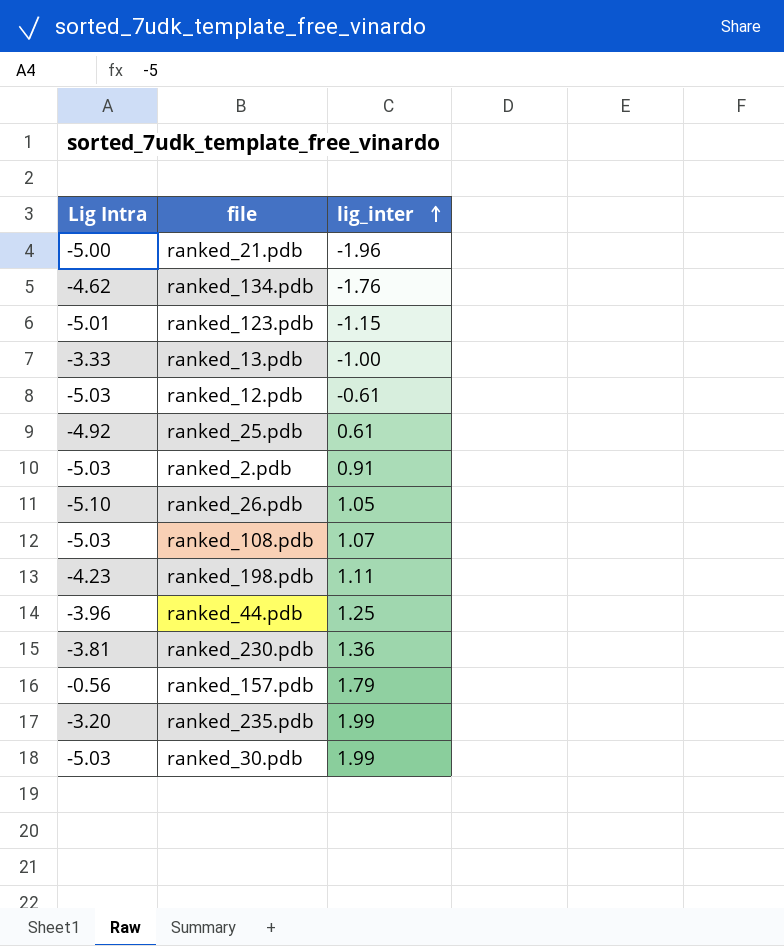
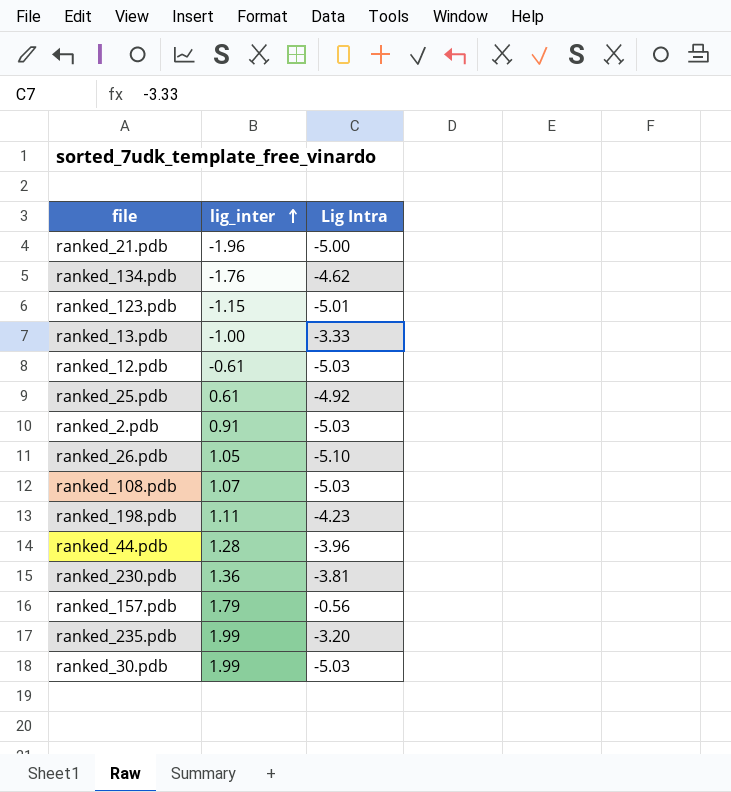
column Lig Intra | position: 1 -> 3
ranked_44.pdb | lig_inter: 1.25 -> 1.28

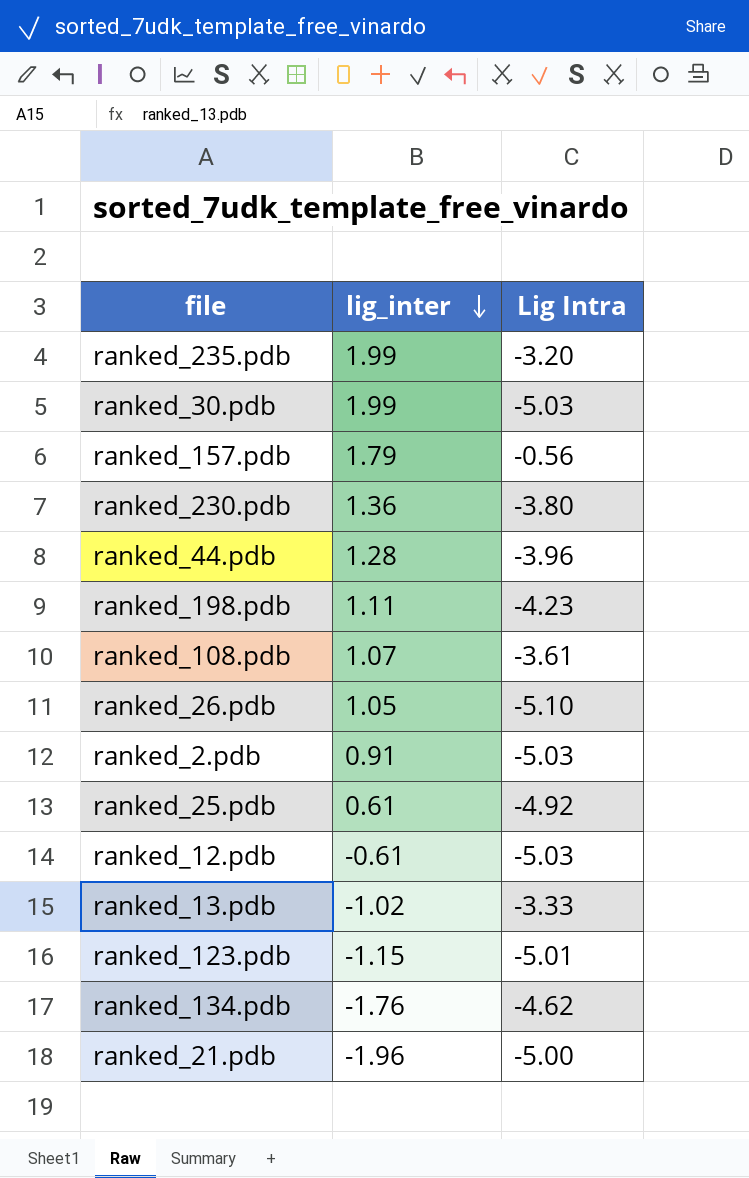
row order: lig_inter ascending -> lig_inter descending
ranked_230.pdb | Lig Intra: -3.81 -> -3.80
ranked_108.pdb | Lig Intra: -5.03 -> -3.61
ranked_13.pdb | lig_inter: -1.00 -> -1.02

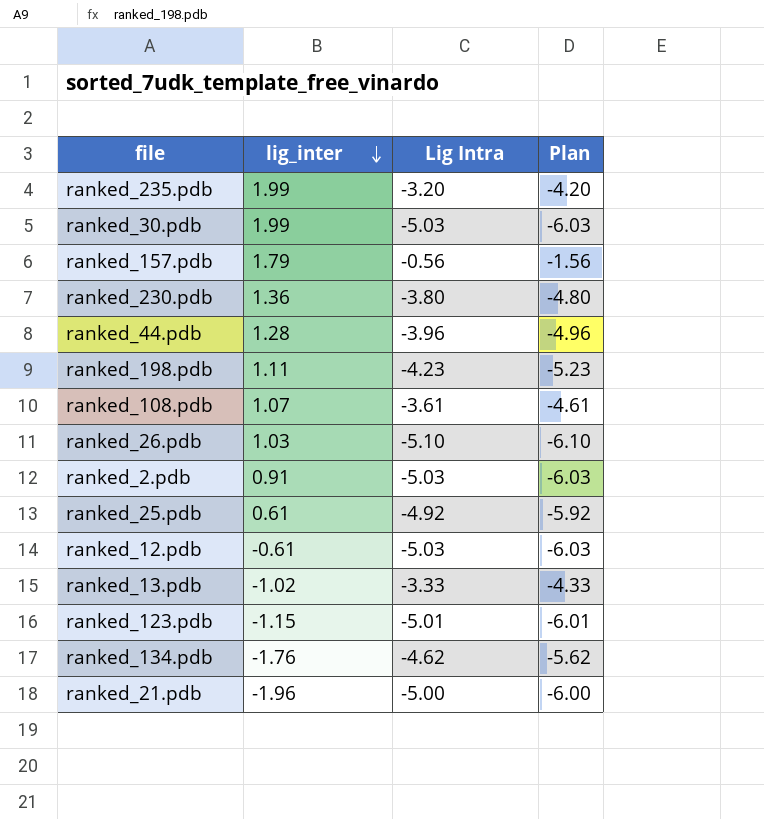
column Plan | formula: none -> [Lig Intra] - 1
ranked_26.pdb | lig_inter: 1.05 -> 1.03

